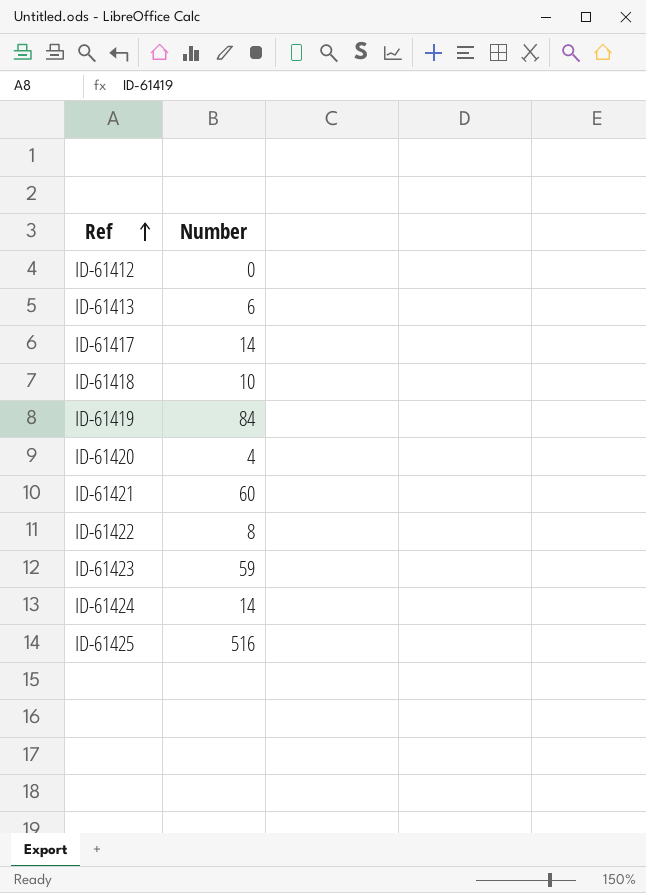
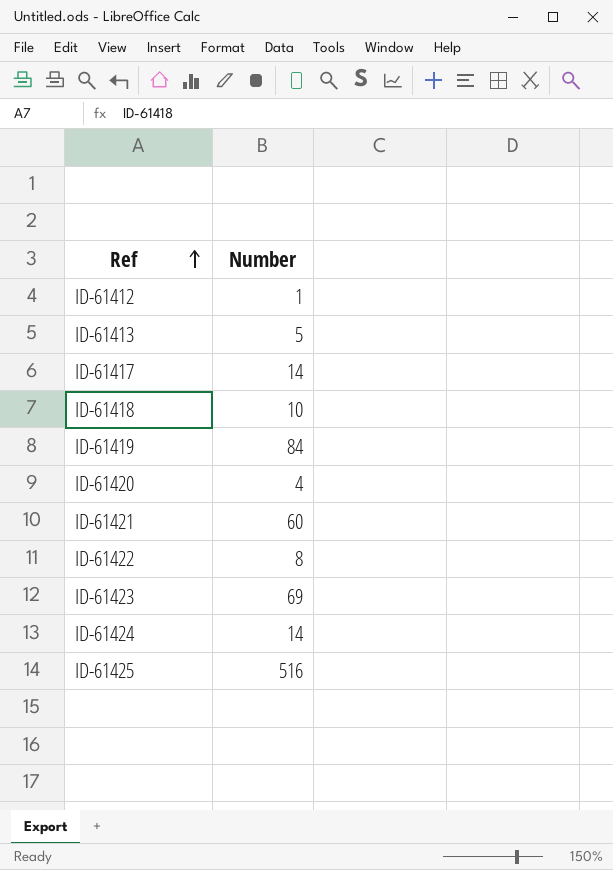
ID-61412 | Number: 0 -> 1
ID-61413 | Number: 6 -> 5
ID-61423 | Number: 59 -> 69

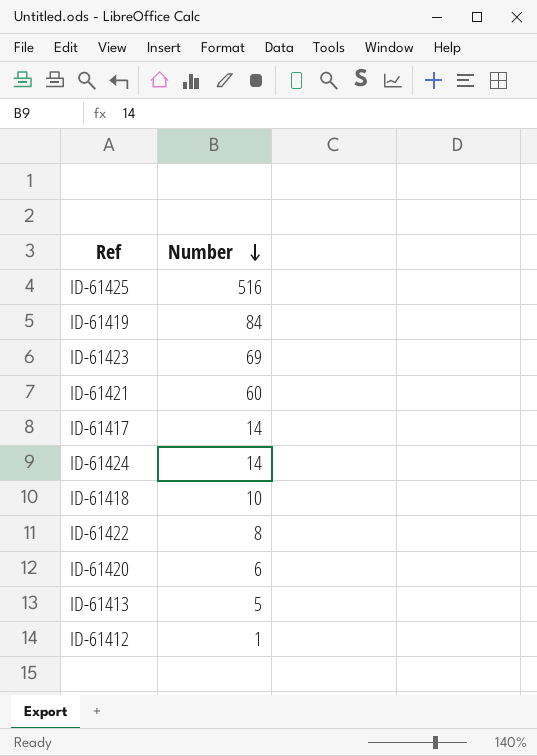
row order: Ref ascending -> Number descending
ID-61420 | Number: 4 -> 6

